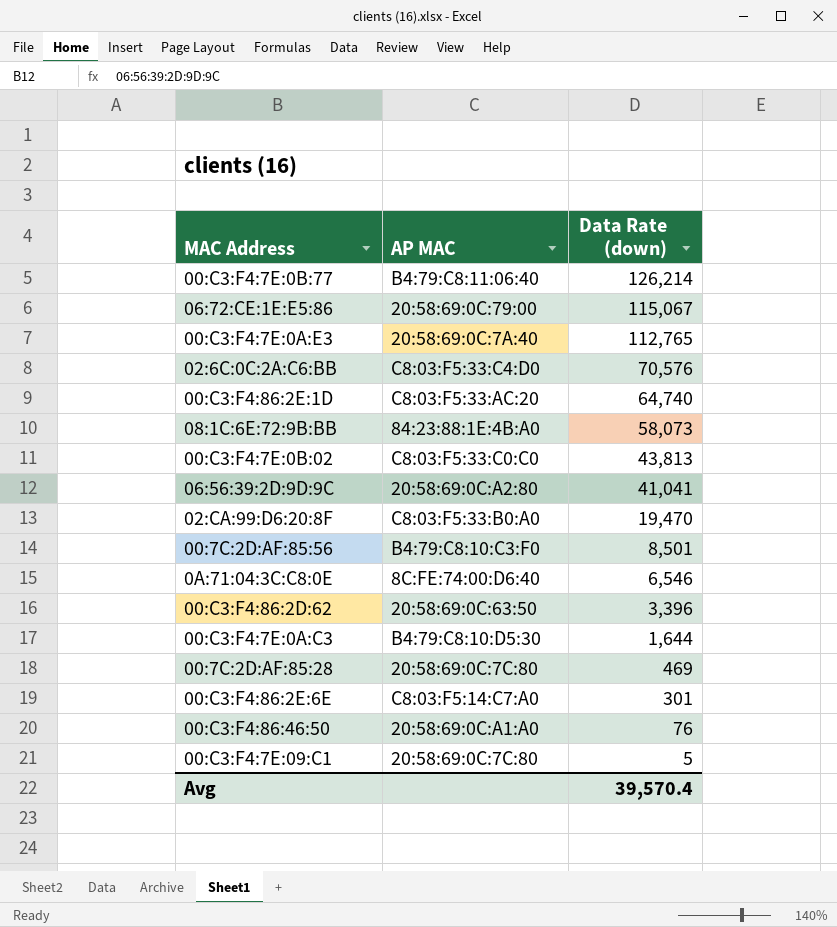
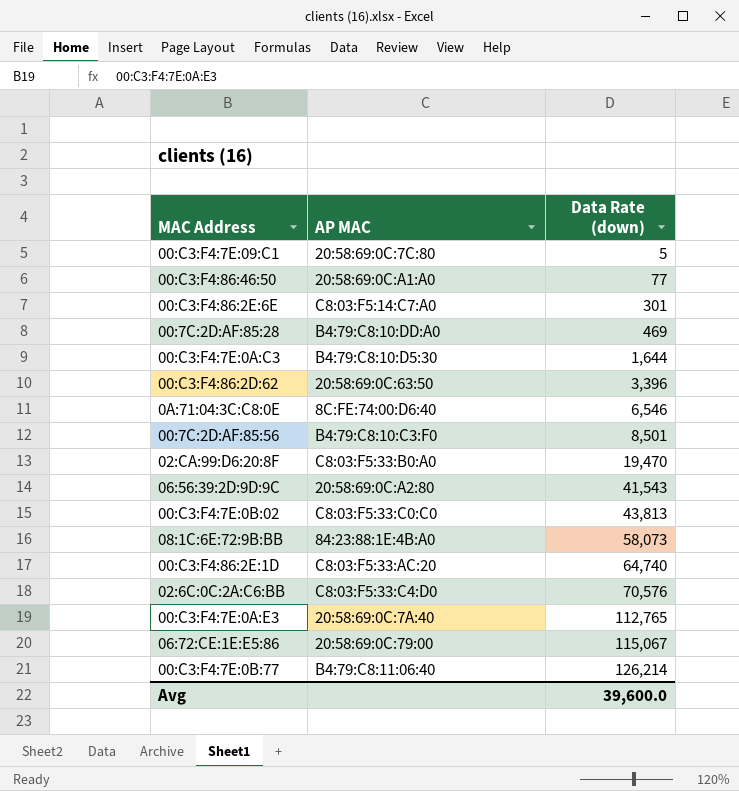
row order: Data Rate (down) descending -> Data Rate (down) ascending
00:C3:F4:86:46:50 | Data Rate (down): 76 -> 77
00:7C:2D:AF:85:28 | AP MAC: 20:58:69:0C:7C:80 -> B4:79:C8:10:DD:A0
06:56:39:2D:9D:9C | Data Rate (down): 41,041 -> 41,543
Avg | Data Rate (down): 39,570.4 -> 39,600.0

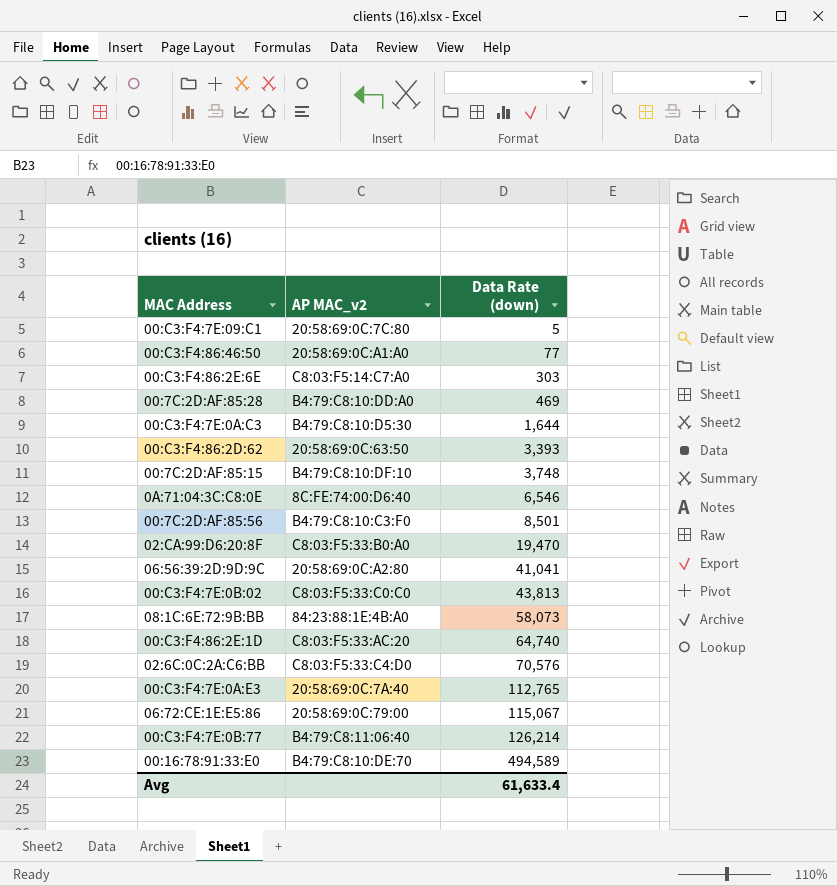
column name: AP MAC -> AP MAC_v2
00:C3:F4:86:2E:6E | Data Rate (down): 301 -> 303
00:C3:F4:86:2D:62 | Data Rate (down): 3,396 -> 3,393
row 00:7C:2D:AF:85:15: none -> B4:79:C8:10:DF:10 | 3,748
06:56:39:2D:9D:9C | Data Rate (down): 41,543 -> 41,041
row 00:16:78:91:33:E0: none -> B4:79:C8:10:DE:70 | 494,589
Avg | Data Rate (down): 39,600.0 -> 61,633.4

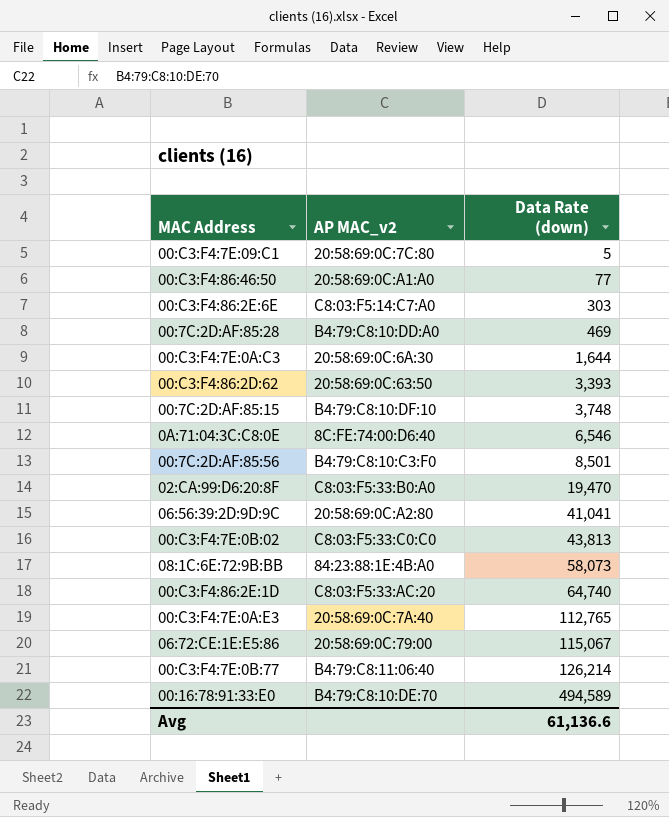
row 02:6C:0C:2A:C6:BB: C8:03:F5:33:C4:D0 | 70,576 -> none
00:C3:F4:7E:0A:C3 | AP MAC_v2: B4:79:C8:10:D5:30 -> 20:58:69:0C:6A:30
Avg | Data Rate (down): 61,633.4 -> 61,136.6

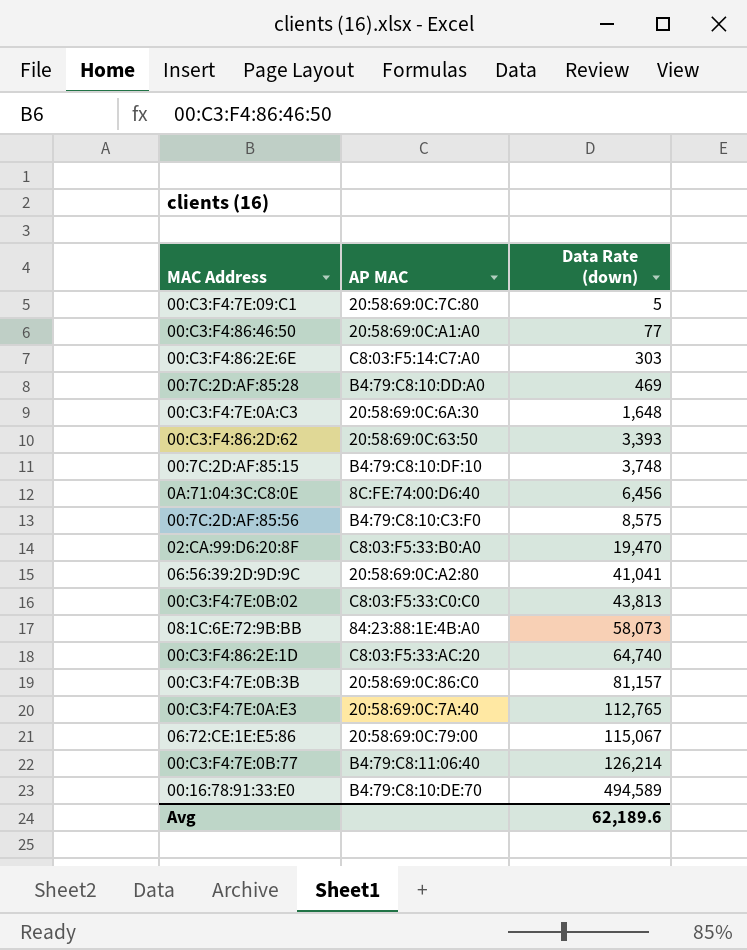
column name: AP MAC_v2 -> AP MAC
00:C3:F4:7E:0A:C3 | Data Rate (down): 1,644 -> 1,648
0A:71:04:3C:C8:0E | Data Rate (down): 6,546 -> 6,456
00:7C:2D:AF:85:56 | Data Rate (down): 8,501 -> 8,575
row 00:C3:F4:7E:0B:3B: none -> 20:58:69:0C:86:C0 | 81,157
Avg | Data Rate (down): 61,136.6 -> 62,189.6

